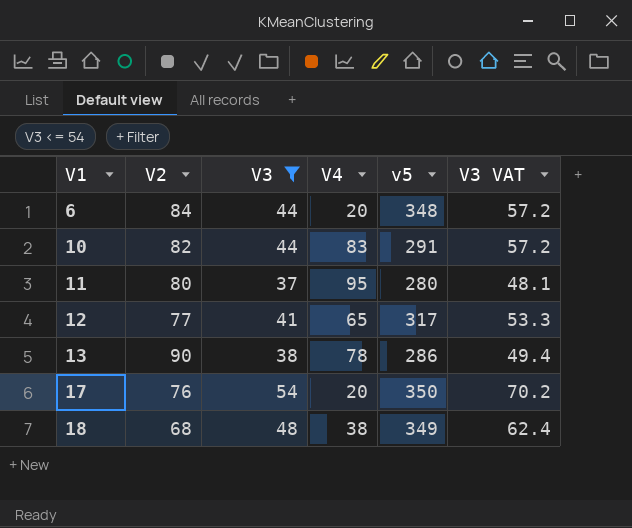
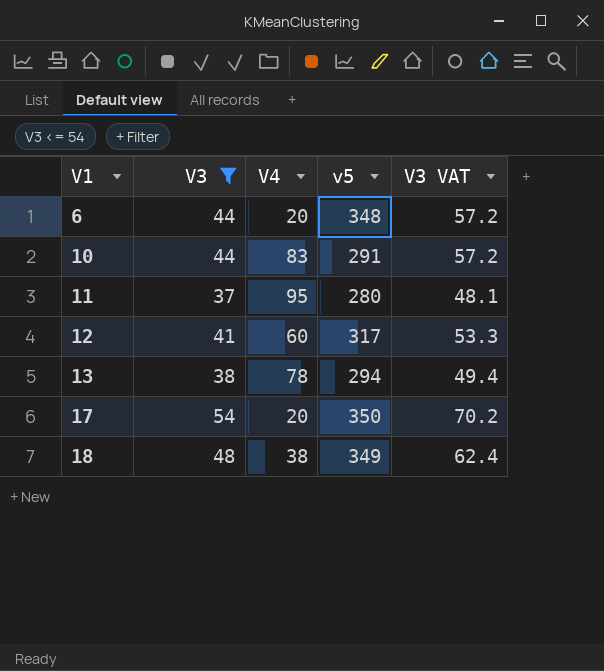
column V2 | position: 2 -> none
12 | V4: 65 -> 60
13 | v5: 286 -> 294

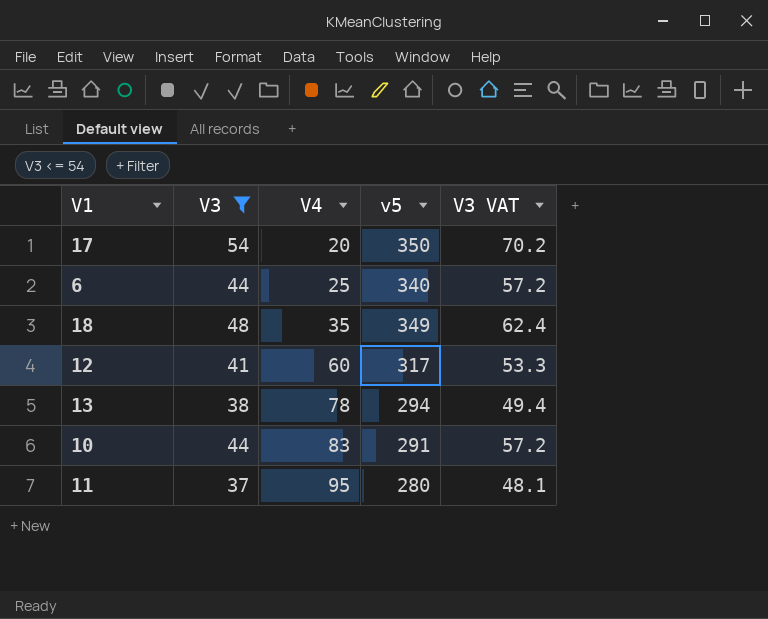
row order: V1 ascending -> V4 ascending
6 | V4: 20 -> 25
6 | v5: 348 -> 340
18 | V4: 38 -> 35

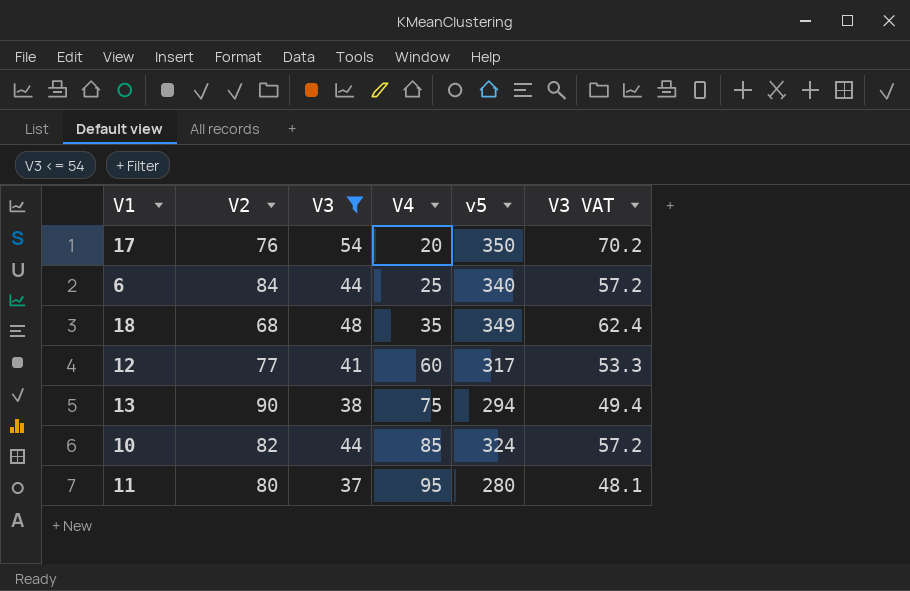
column V2 | position: none -> 2
13 | V4: 78 -> 75
10 | V4: 83 -> 85
10 | v5: 291 -> 324

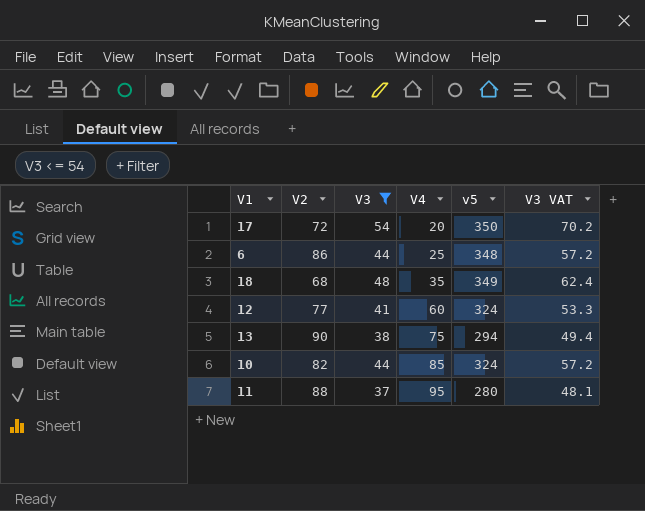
17 | V2: 76 -> 72
6 | V2: 84 -> 86
6 | v5: 340 -> 348
12 | v5: 317 -> 324
11 | V2: 80 -> 88

